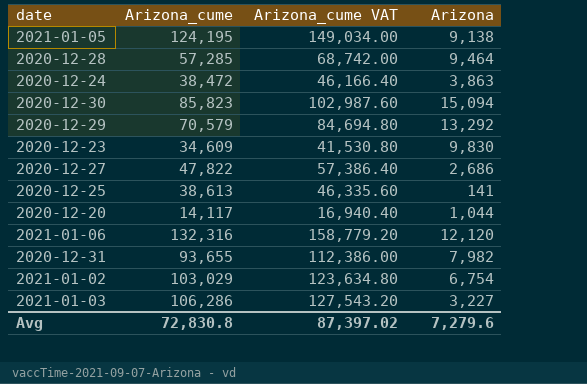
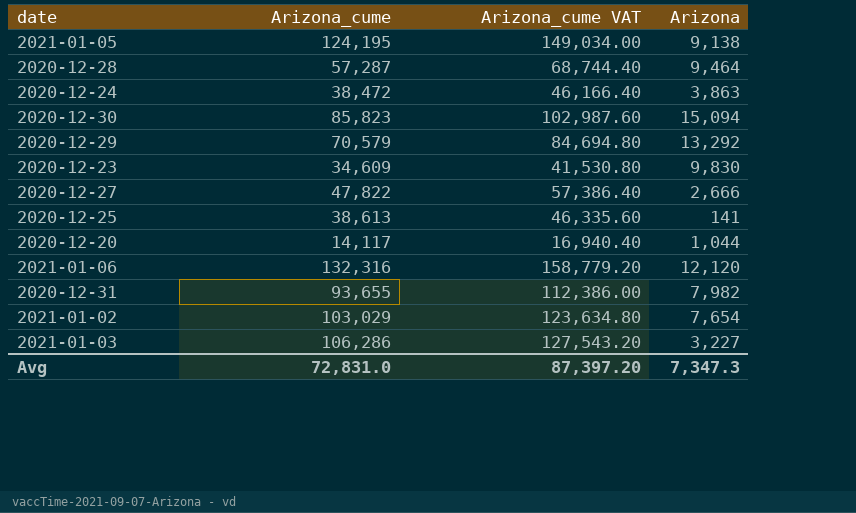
2020-12-28 | Arizona_cume: 57,285 -> 57,287
2020-12-28 | Arizona_cume VAT: 68,742.00 -> 68,744.40
2020-12-27 | Arizona: 2,686 -> 2,666
2021-01-02 | Arizona: 6,754 -> 7,654
Avg | Arizona_cume: 72,830.8 -> 72,831.0
Avg | Arizona_cume VAT: 87,397.02 -> 87,397.20
Avg | Arizona: 7,279.6 -> 7,347.3

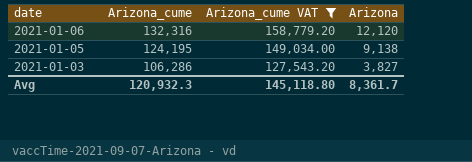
filter: none -> Arizona_cume VAT >= 127,543.20
row order: none -> date descending
2021-01-03 | Arizona: 3,227 -> 3,827
Avg | Arizona_cume: 72,831.0 -> 120,932.3
Avg | Arizona_cume VAT: 87,397.20 -> 145,118.80
Avg | Arizona: 7,347.3 -> 8,361.7

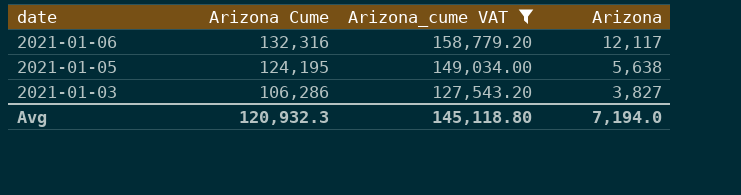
column name: Arizona_cume -> Arizona Cume
2021-01-06 | Arizona: 12,120 -> 12,117
2021-01-05 | Arizona: 9,138 -> 5,638
Avg | Arizona: 8,361.7 -> 7,194.0

